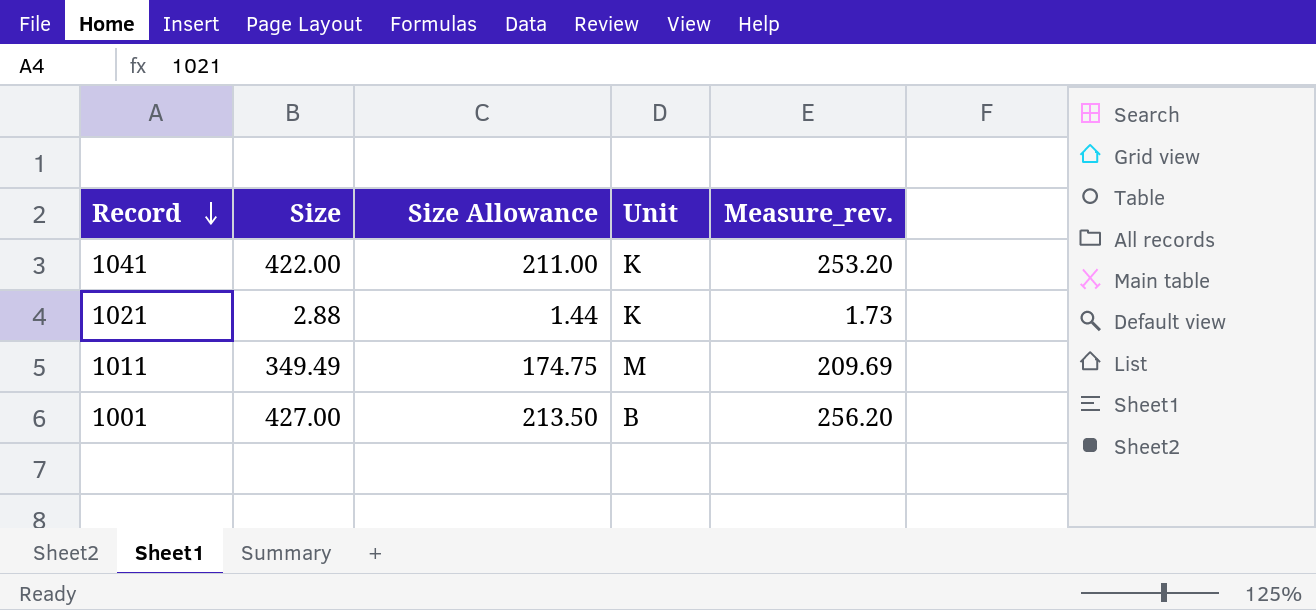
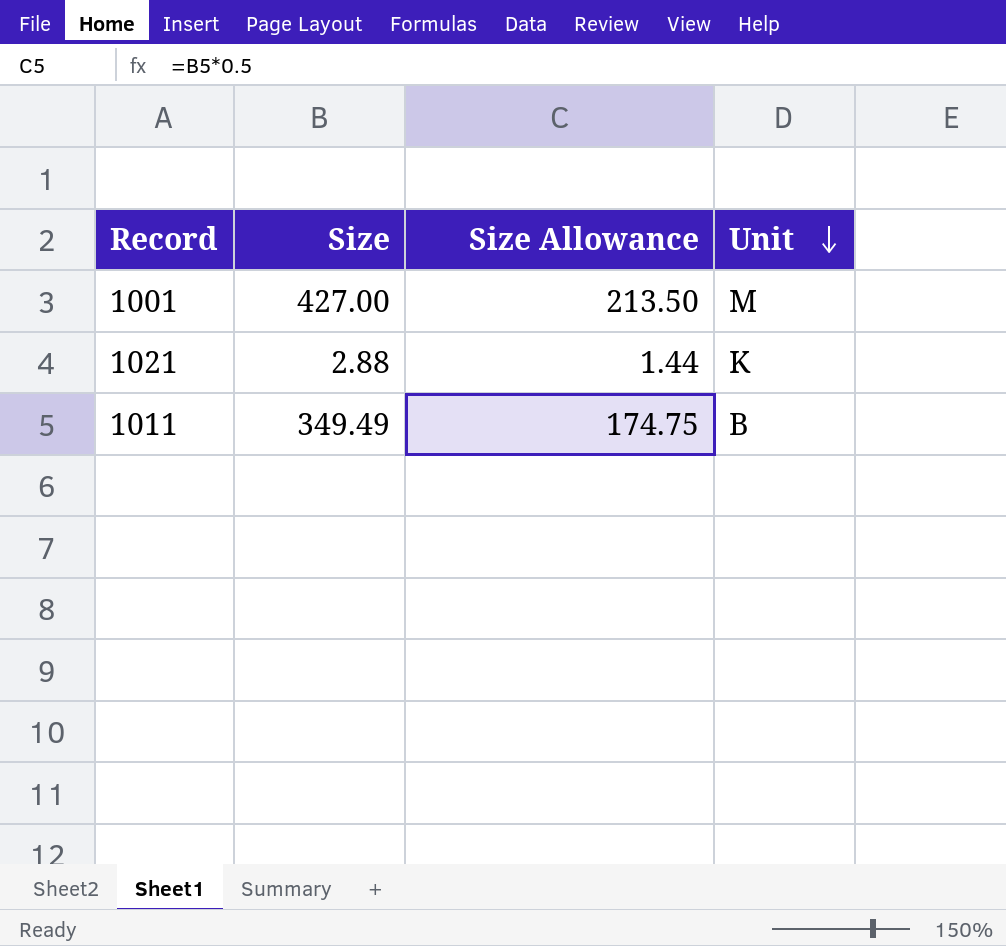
row order: Record descending -> Unit descending
column Measure_rev. | formula: [Size] * 0.6 -> none
row 1041: 422.00 | 211.00 | K | 253.20 -> none
1001 | Unit: B -> M
1011 | Unit: M -> B

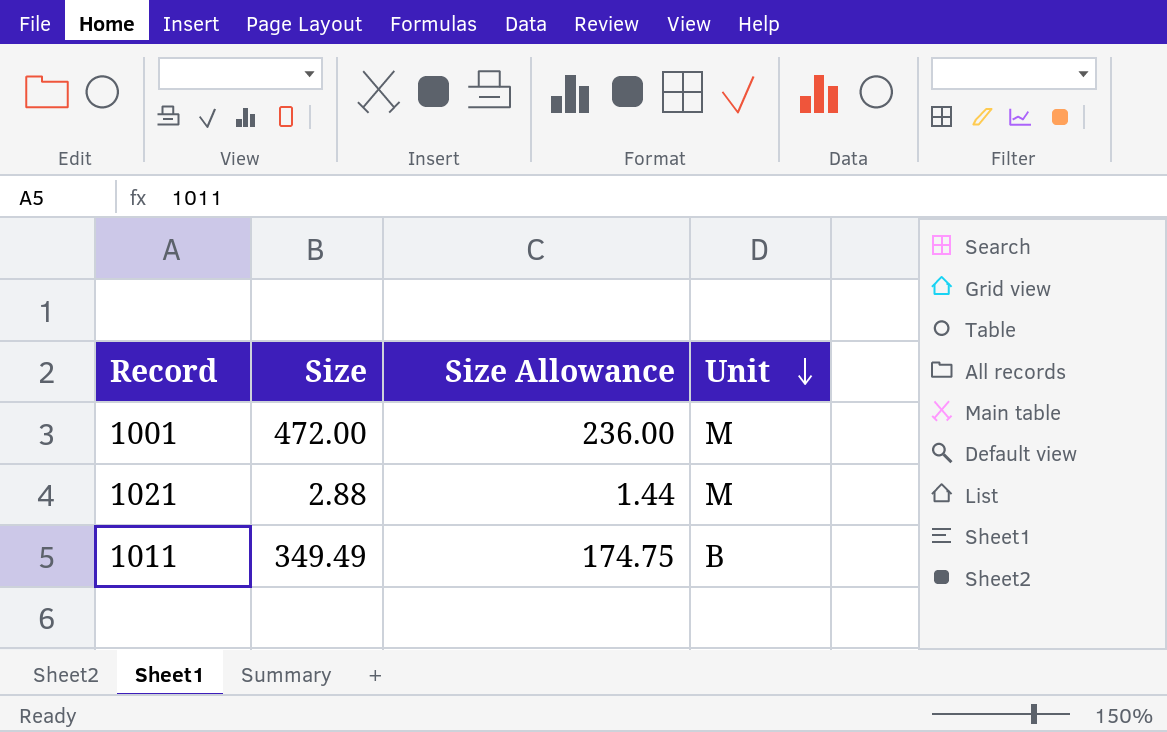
1001 | Size: 427.00 -> 472.00
1001 | Size Allowance: 213.50 -> 236.00
1021 | Unit: K -> M

